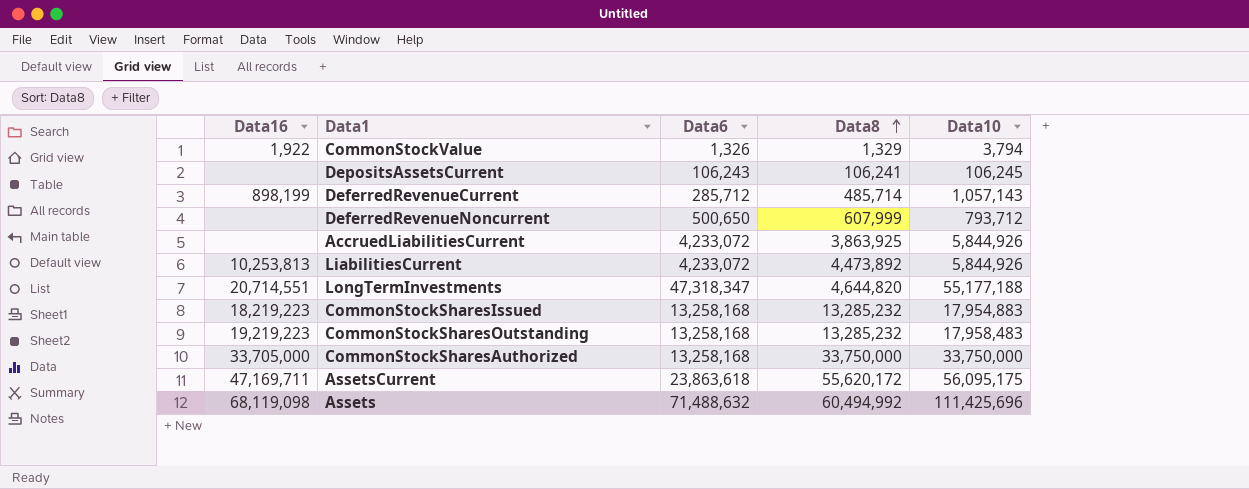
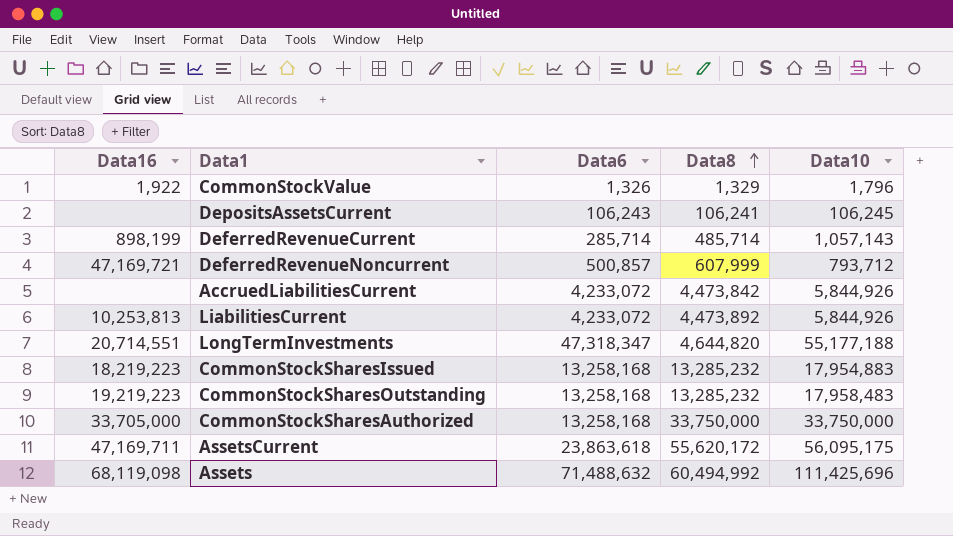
CommonStockValue | Data10: 3,794 -> 1,796
DeferredRevenueCurrent | Data6: 285,712 -> 285,714
DeferredRevenueNoncurrent | Data16: none -> 47,169,721
DeferredRevenueNoncurrent | Data6: 500,650 -> 500,857
AccruedLiabilitiesCurrent | Data8: 3,863,925 -> 4,473,842

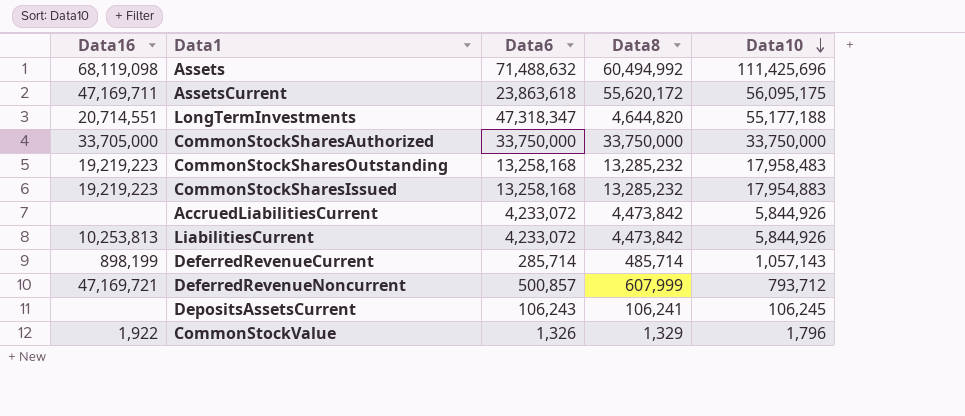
row order: Data8 ascending -> Data10 descending
CommonStockSharesAuthorized | Data6: 13,258,168 -> 33,750,000
CommonStockSharesIssued | Data16: 18,219,223 -> 19,219,223
LiabilitiesCurrent | Data8: 4,473,892 -> 4,473,842

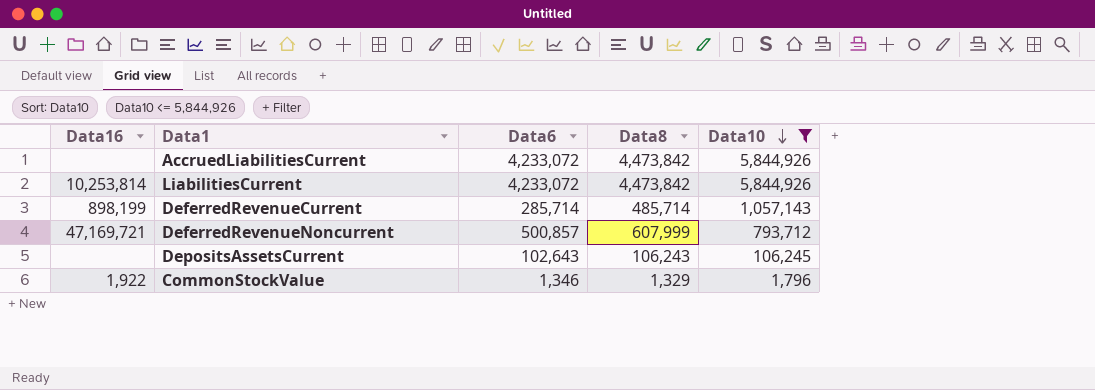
filter: none -> Data10 <= 5,844,926
LiabilitiesCurrent | Data16: 10,253,813 -> 10,253,814
DepositsAssetsCurrent | Data6: 106,243 -> 102,643
DepositsAssetsCurrent | Data8: 106,241 -> 106,243
CommonStockValue | Data6: 1,326 -> 1,346

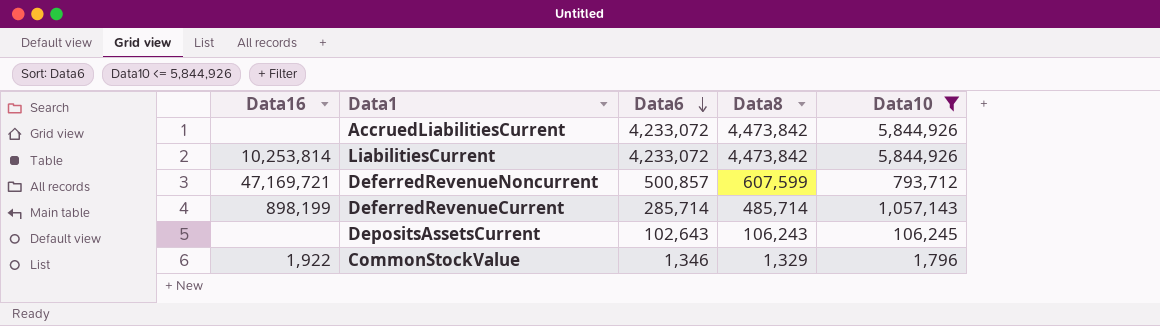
row order: Data10 descending -> Data6 descending
DeferredRevenueNoncurrent | Data8: 607,999 -> 607,599

